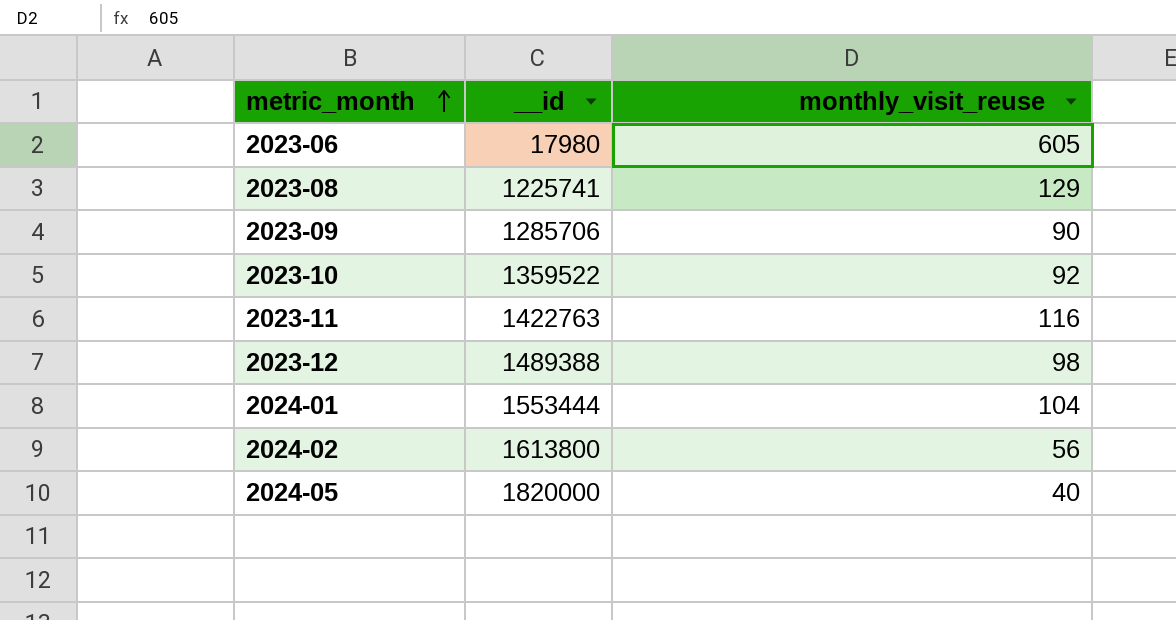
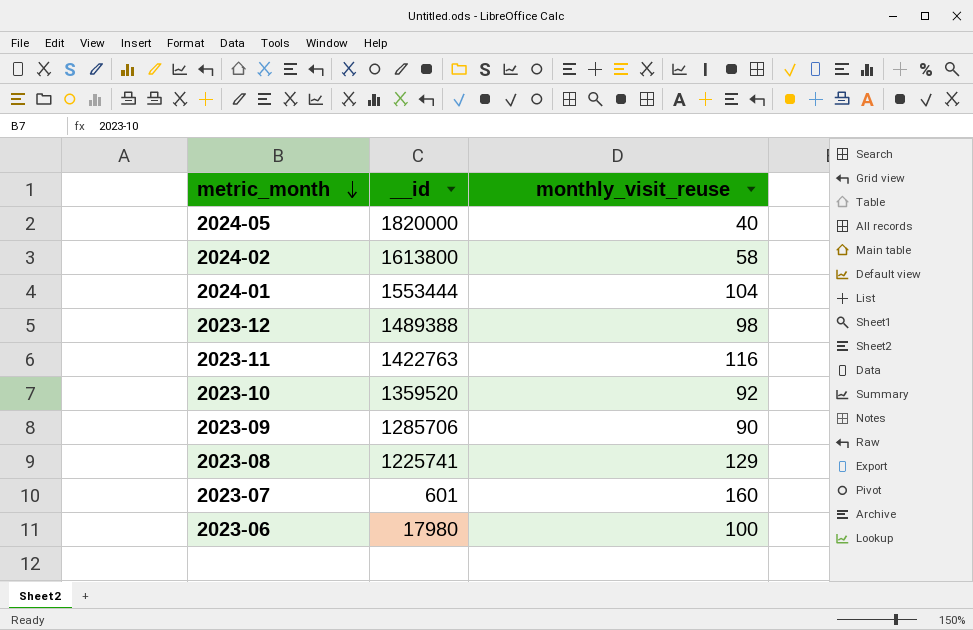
row order: metric_month ascending -> metric_month descending
2024-02 | monthly_visit_reuse: 56 -> 58
2023-10 | __id: 1359522 -> 1359520
row 2023-07: none -> 601 | 160
2023-06 | monthly_visit_reuse: 605 -> 100

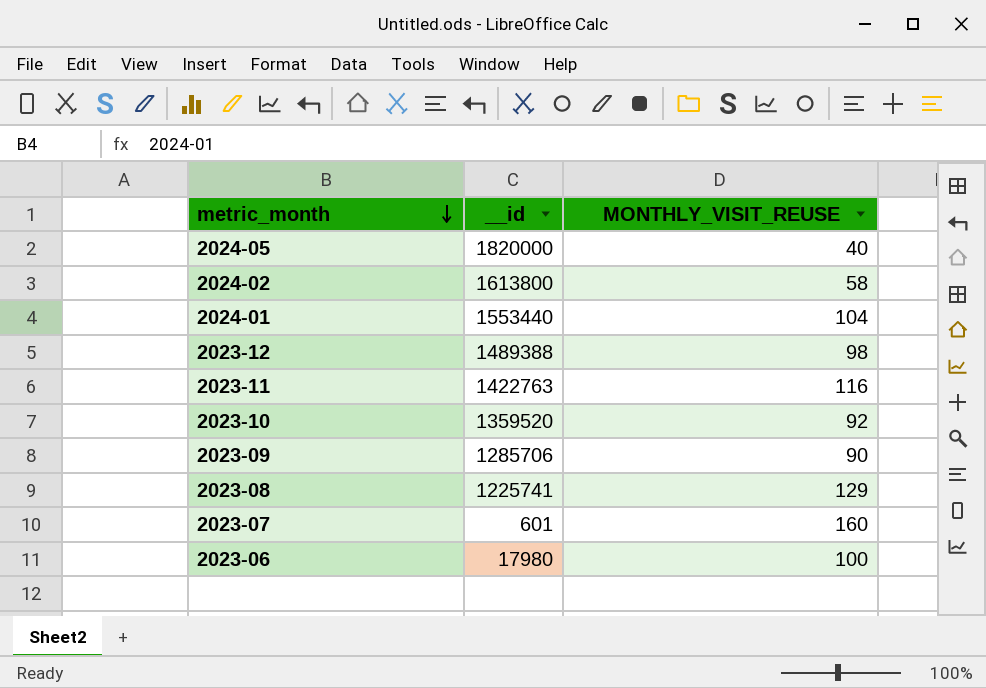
column name: monthly_visit_reuse -> MONTHLY_VISIT_REUSE
2024-01 | __id: 1553444 -> 1553440

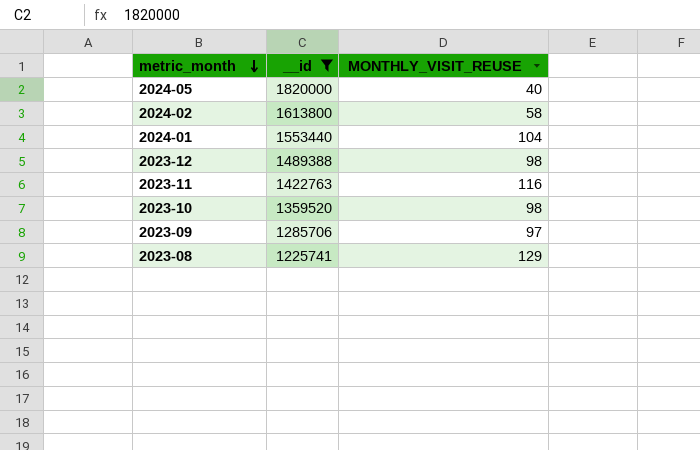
filter: none -> __id >= 1225741
2023-10 | MONTHLY_VISIT_REUSE: 92 -> 98
2023-09 | MONTHLY_VISIT_REUSE: 90 -> 97

